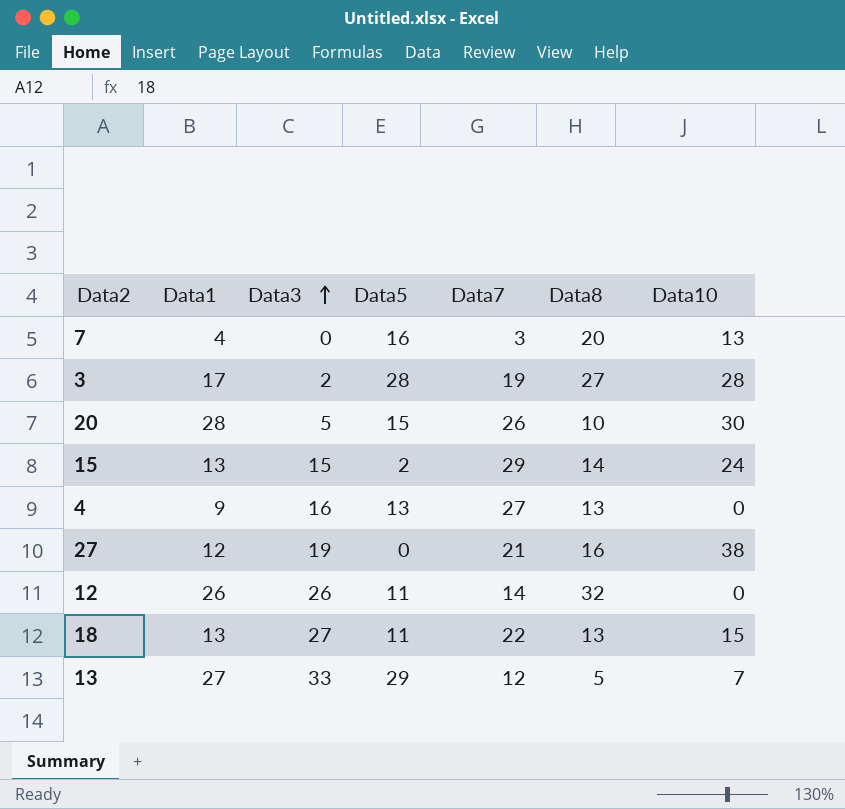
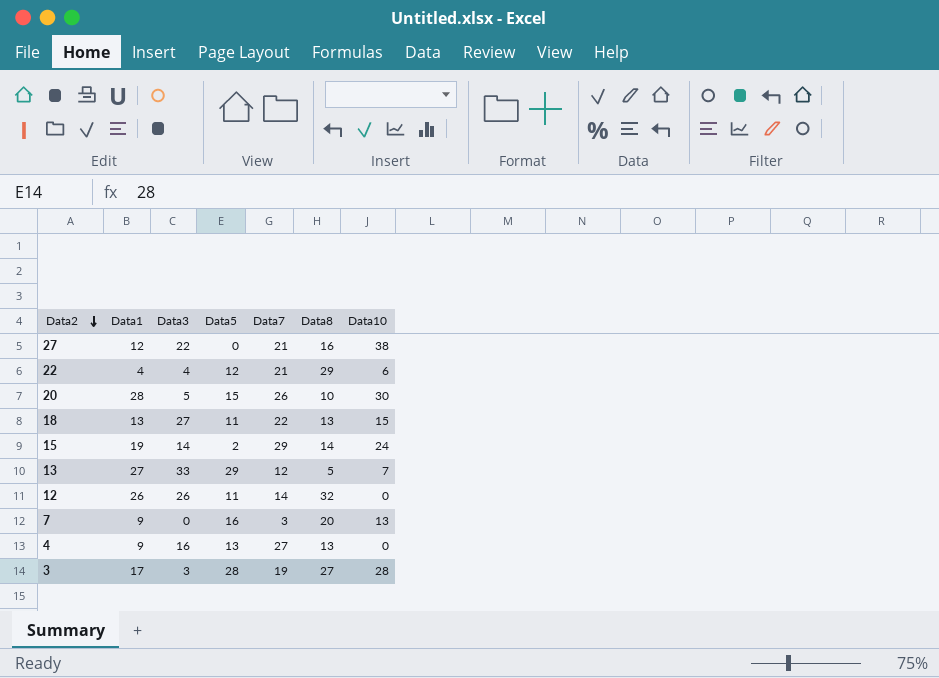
row order: Data3 ascending -> Data2 descending
27 | Data3: 19 -> 22
row 22: none -> 4 | 4 | 12 | 21 | 29 | 6
15 | Data1: 13 -> 19
15 | Data3: 15 -> 14
7 | Data1: 4 -> 9
3 | Data3: 2 -> 3

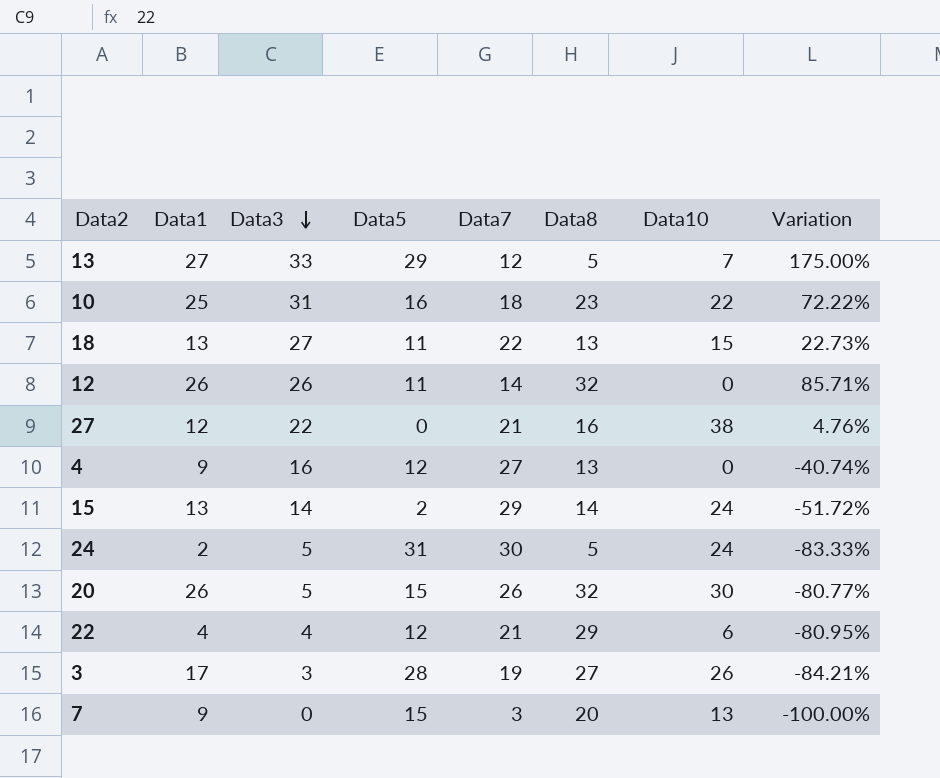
row order: Data2 descending -> Data3 descending
column Variation | formula: none -> ([Data3] - [Data7]) / [Data7]
row 10: none -> 25 | 31 | 16 | 18 | 23 | 22 | 72.22%
4 | Data5: 13 -> 12
15 | Data1: 19 -> 13
row 24: none -> 2 | 5 | 31 | 30 | 5 | 24 | -83.33%
20 | Data1: 28 -> 26
20 | Data8: 10 -> 32
3 | Data10: 28 -> 26
7 | Data5: 16 -> 15

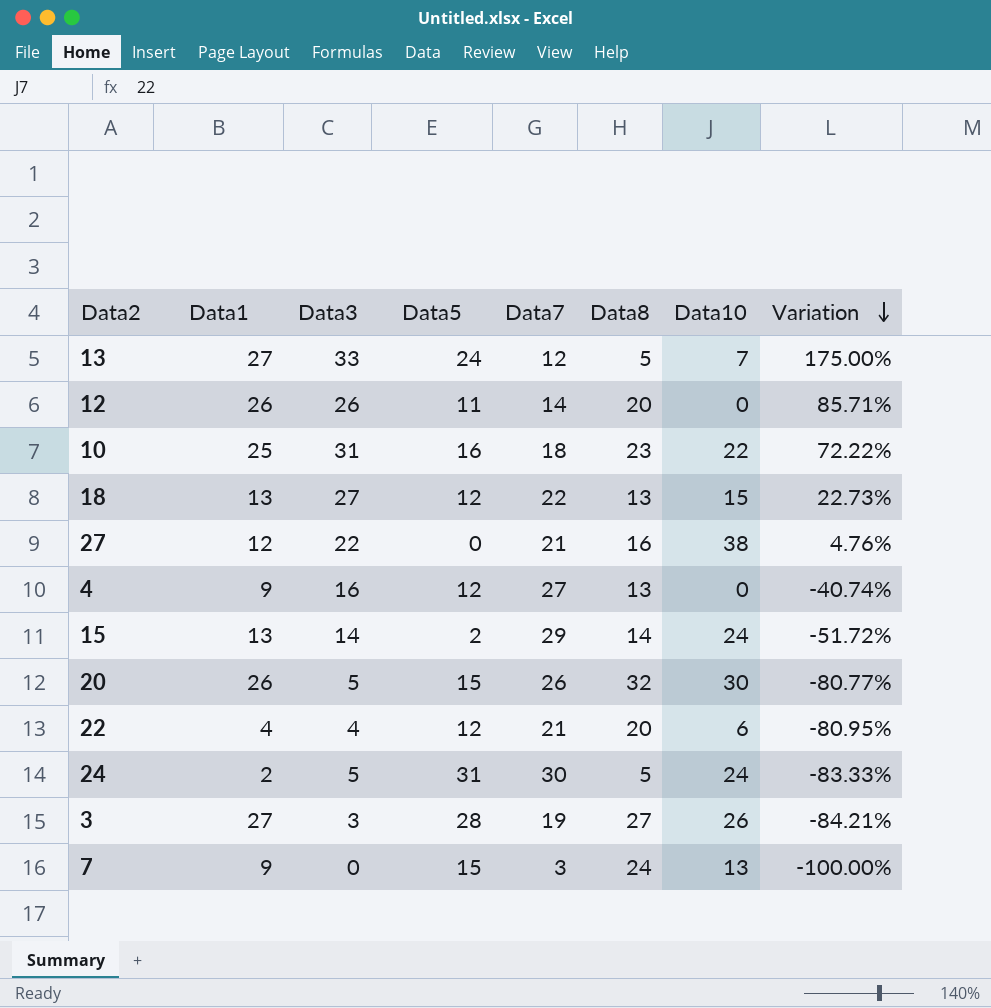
row order: Data3 descending -> Variation descending
13 | Data5: 29 -> 24
12 | Data8: 32 -> 20
18 | Data5: 11 -> 12
22 | Data8: 29 -> 20
3 | Data1: 17 -> 27
7 | Data8: 20 -> 24

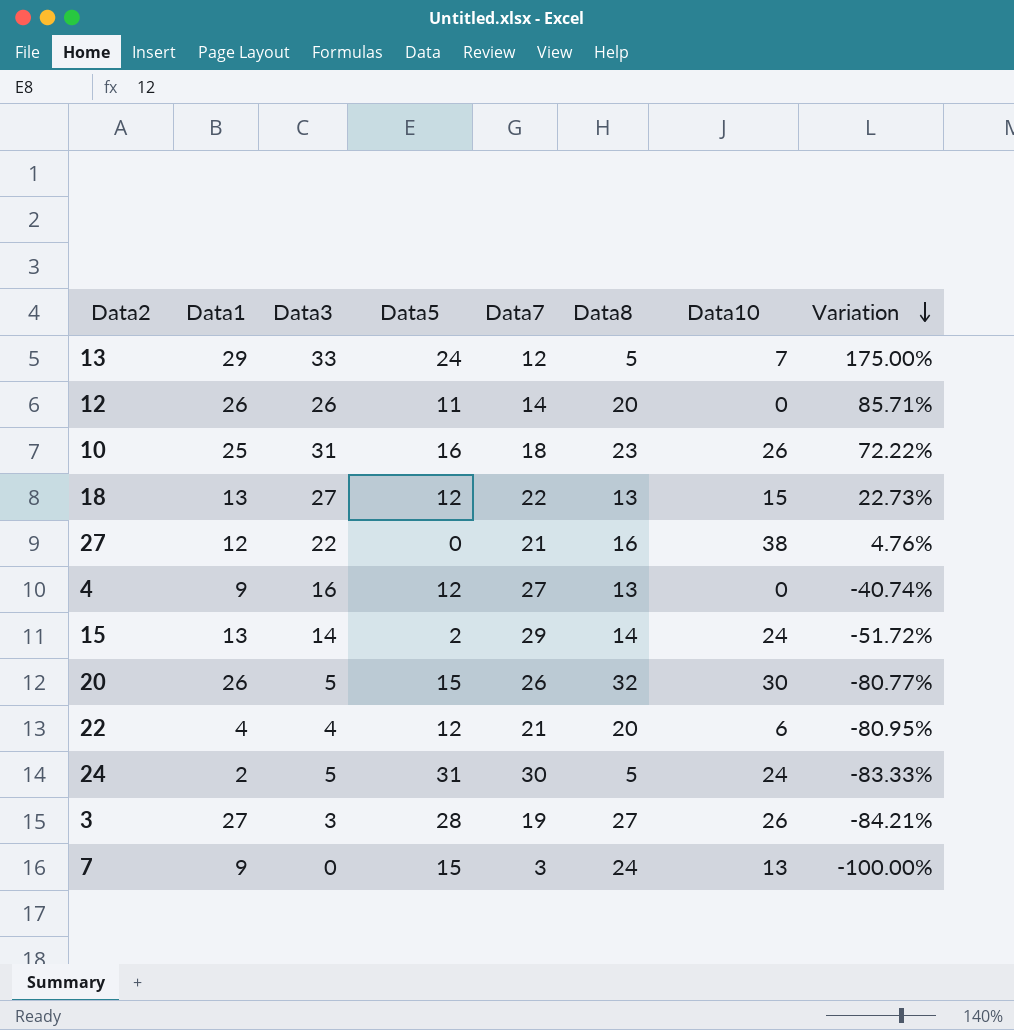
13 | Data1: 27 -> 29
10 | Data10: 22 -> 26

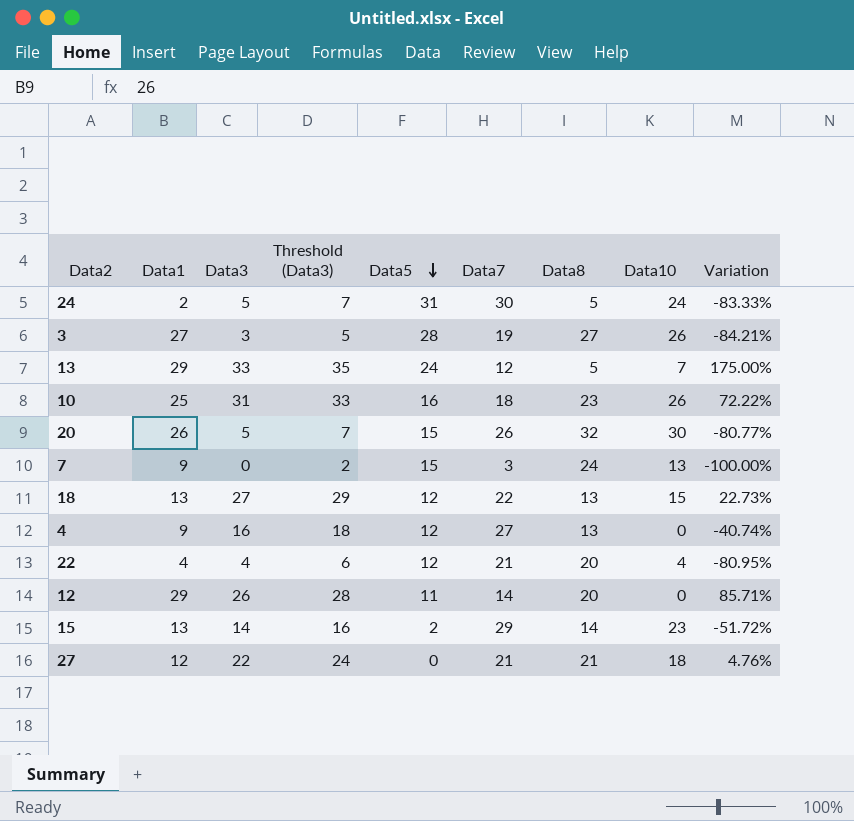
row order: Variation descending -> Data5 descending
column Threshold (Data3) | formula: none -> [Data3] + 2
22 | Data10: 6 -> 4
12 | Data1: 26 -> 29
15 | Data10: 24 -> 23
27 | Data8: 16 -> 21
27 | Data10: 38 -> 18

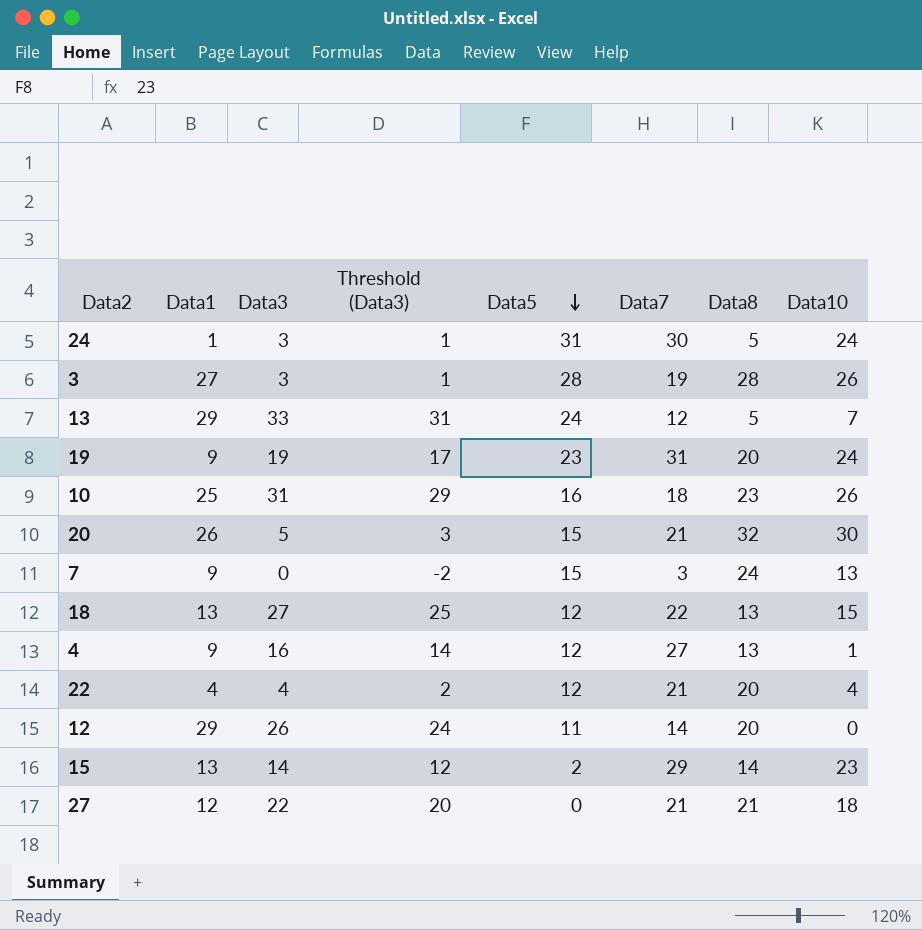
column Variation | formula: ([Data3] - [Data7]) / [Data7] -> none
column Threshold (Data3) | formula: [Data3] + 2 -> [Data3] - 2
24 | Data1: 2 -> 1
24 | Data3: 5 -> 3
3 | Data8: 27 -> 28
row 19: none -> 9 | 19 | 17 | 23 | 31 | 20 | 24
20 | Data7: 26 -> 21
4 | Data10: 0 -> 1

